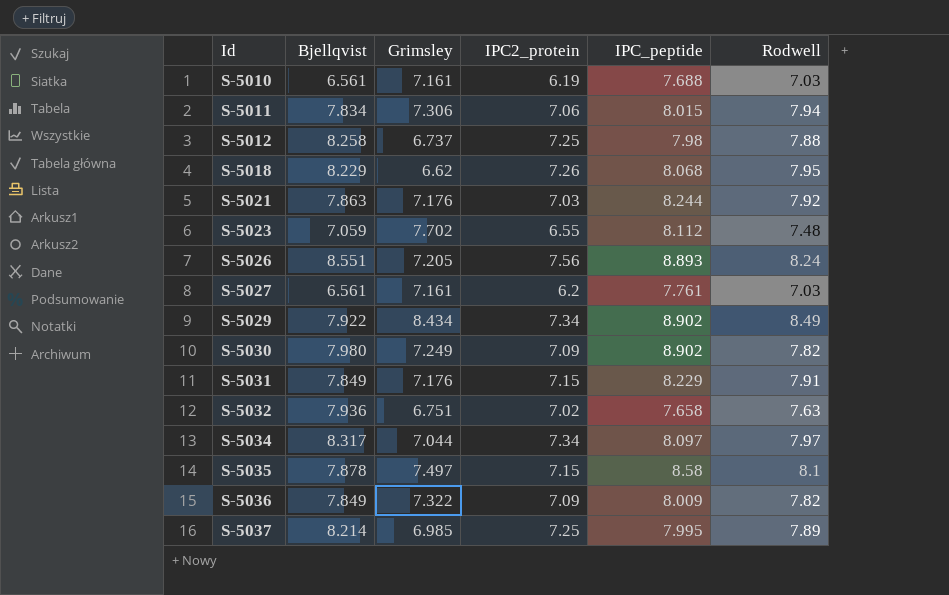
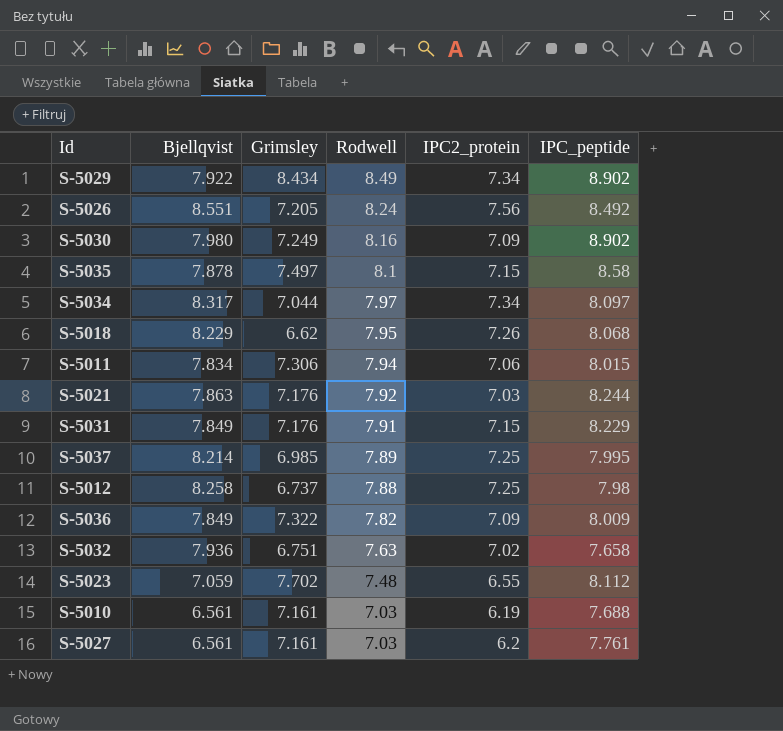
row order: Id ascending -> Rodwell descending
column Rodwell | position: 6 -> 4
S-5026 | IPC_peptide: 8.893 -> 8.492
S-5030 | Rodwell: 7.82 -> 8.16

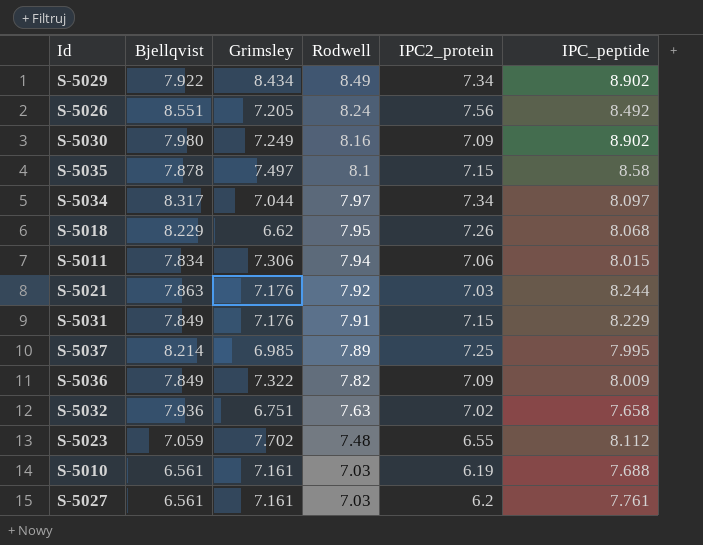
row S-5012: 8.258 | 6.737 | 7.88 | 7.25 | 7.98 -> none

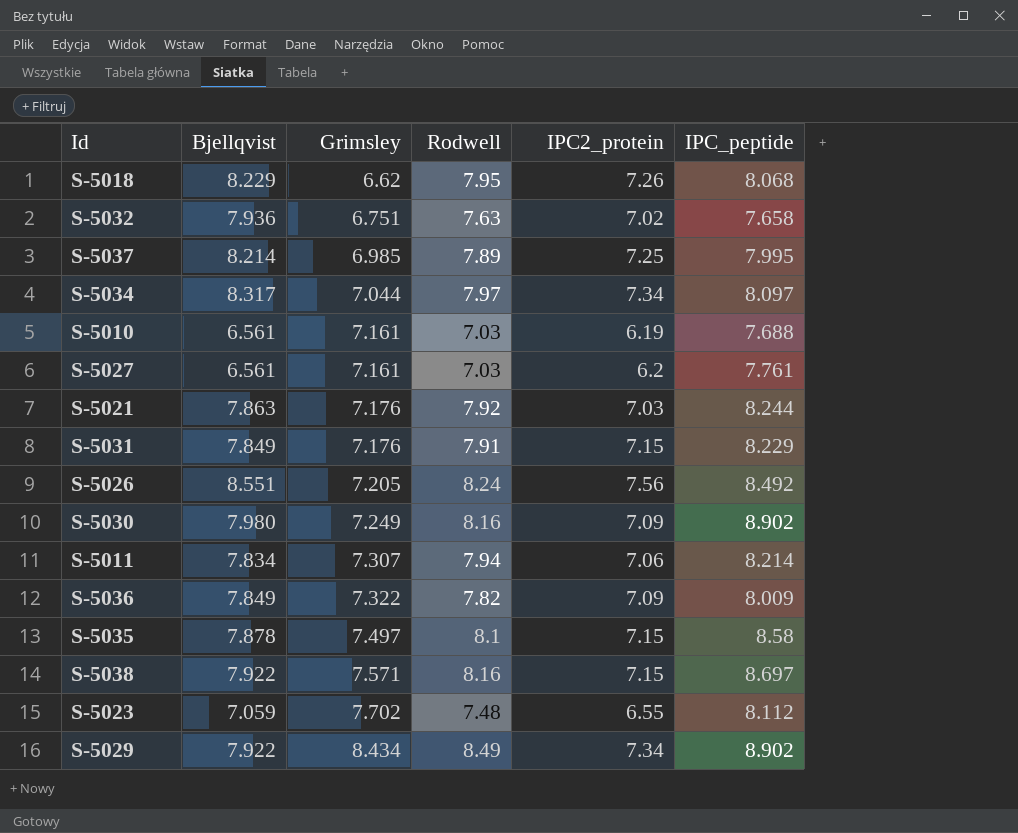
row order: Rodwell descending -> Grimsley ascending
S-5011 | Grimsley: 7.306 -> 7.307
S-5011 | IPC_peptide: 8.015 -> 8.214
row S-5038: none -> 7.922 | 7.571 | 8.16 | 7.15 | 8.697

